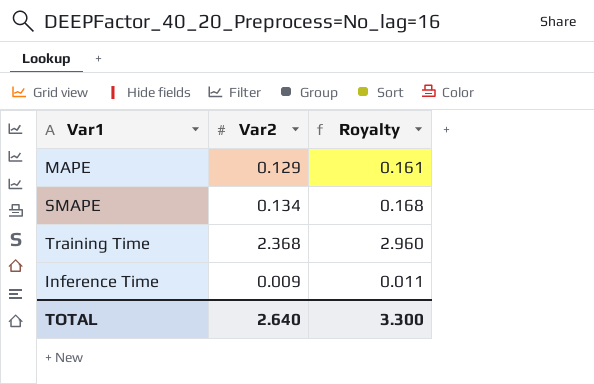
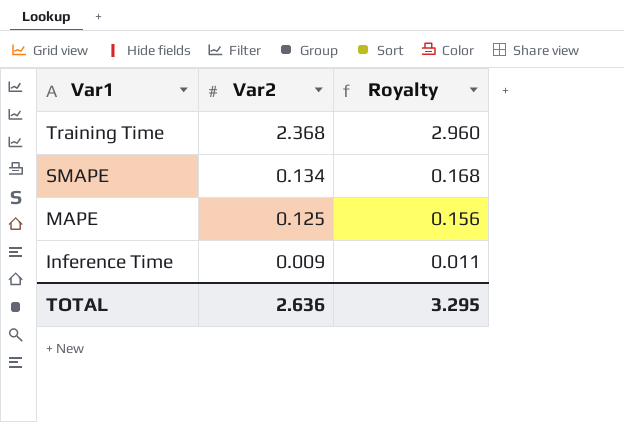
row order: none -> Var1 descending
MAPE | Var2: 0.129 -> 0.125
MAPE | Royalty: 0.161 -> 0.156
TOTAL | Var2: 2.640 -> 2.636
TOTAL | Royalty: 3.300 -> 3.295

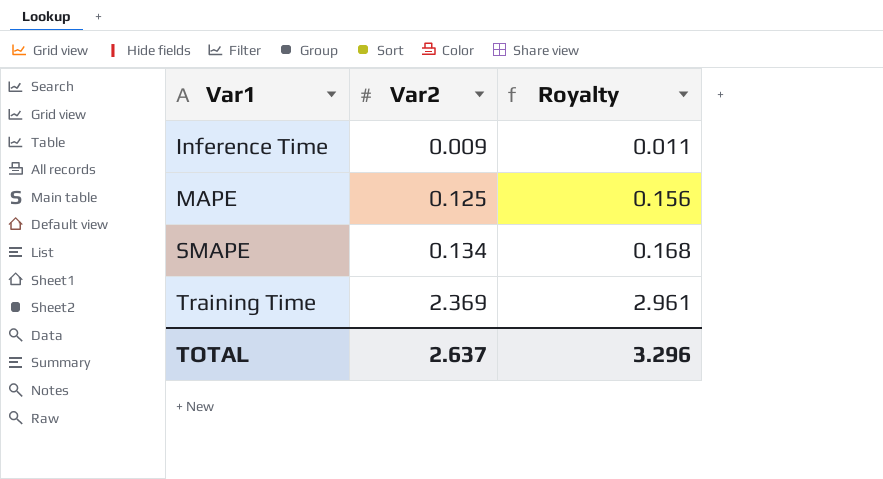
row order: Var1 descending -> Var1 ascending
Training Time | Var2: 2.368 -> 2.369
Training Time | Royalty: 2.960 -> 2.961
TOTAL | Var2: 2.636 -> 2.637
TOTAL | Royalty: 3.295 -> 3.296

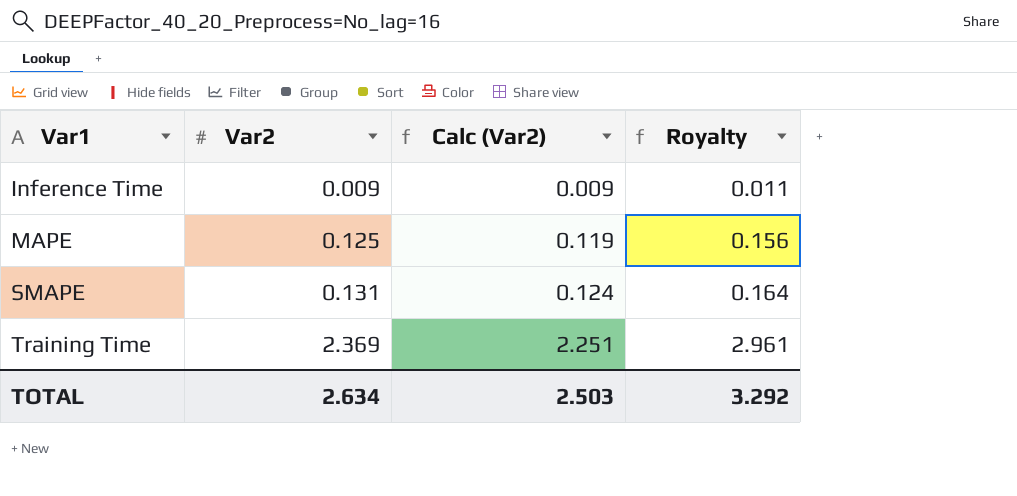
column Calc (Var2) | formula: none -> [Var2] * 0.95
SMAPE | Var2: 0.134 -> 0.131
SMAPE | Royalty: 0.168 -> 0.164
TOTAL | Var2: 2.637 -> 2.634
TOTAL | Royalty: 3.296 -> 3.292

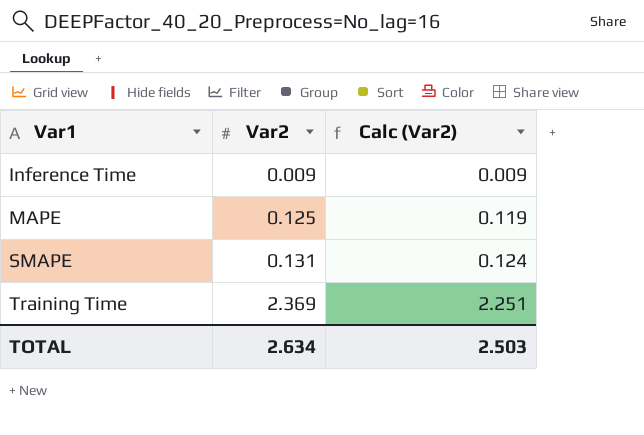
column Royalty | formula: [Var2] * 1.25 -> none

